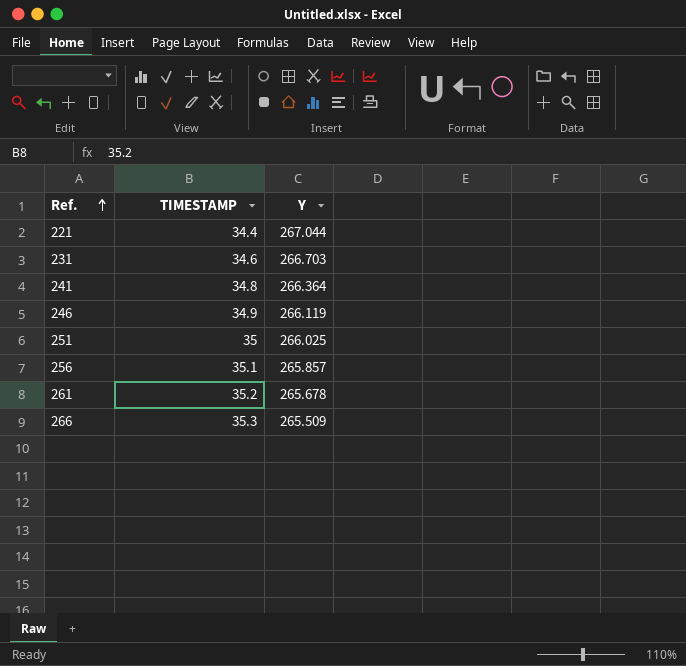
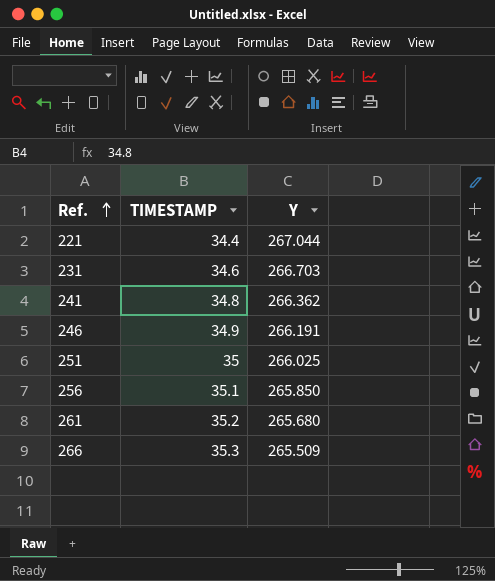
241 | Y: 266.364 -> 266.362
246 | Y: 266.119 -> 266.191
256 | Y: 265.857 -> 265.850
261 | Y: 265.678 -> 265.680

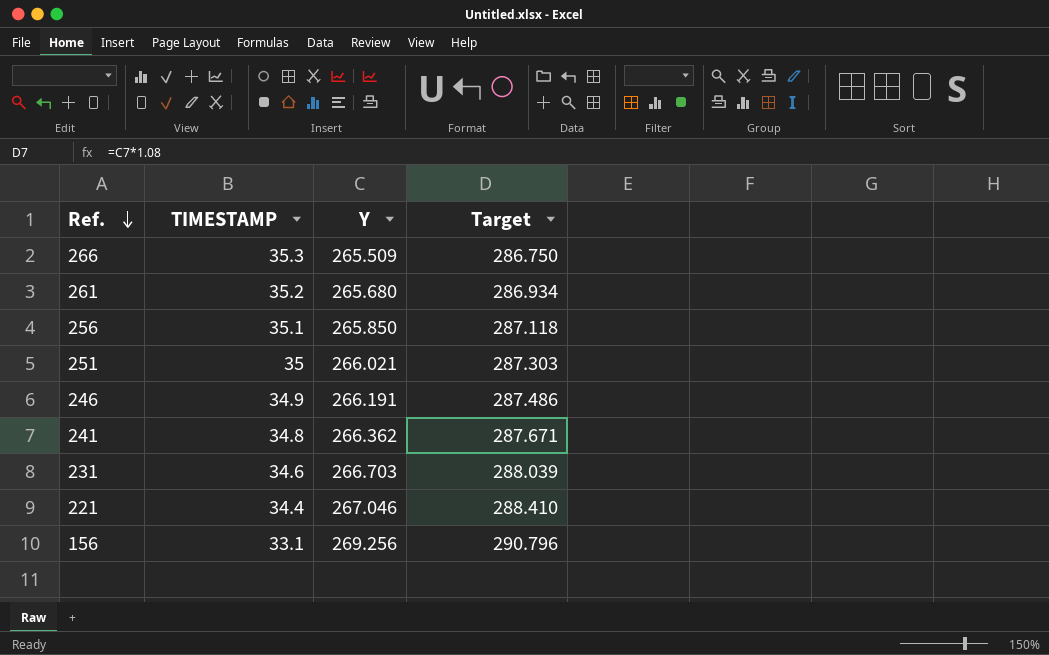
row order: Ref. ascending -> Ref. descending
column Target | formula: none -> [Y] * 1.08
251 | Y: 266.025 -> 266.021
221 | Y: 267.044 -> 267.046
row 156: none -> 33.1 | 269.256 | 290.796

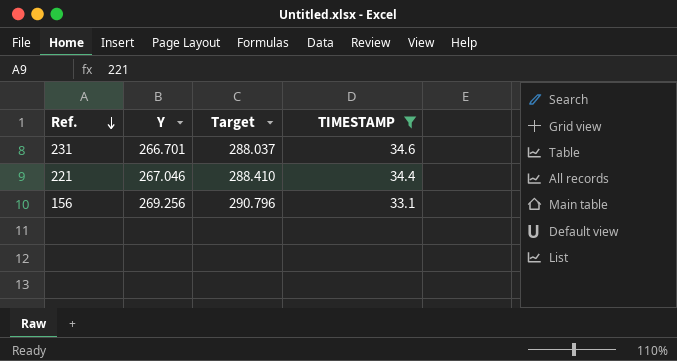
filter: none -> TIMESTAMP <= 34.6
column TIMESTAMP | position: 2 -> 4
231 | Y: 266.703 -> 266.701
231 | Target: 288.039 -> 288.037

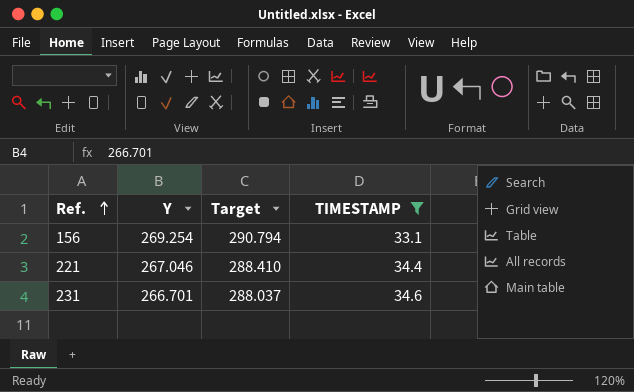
row order: Ref. descending -> Ref. ascending
156 | Y: 269.256 -> 269.254
156 | Target: 290.796 -> 290.794

